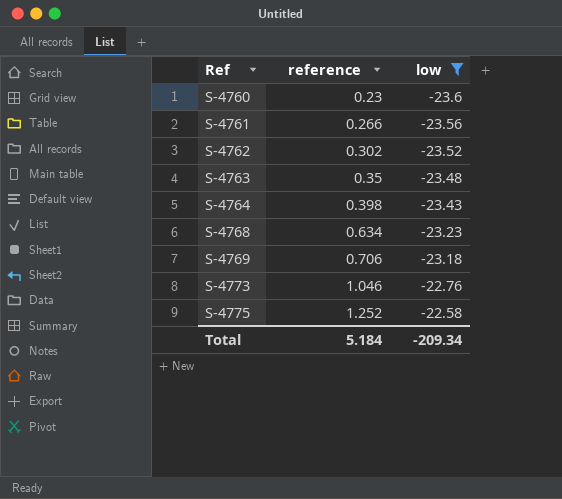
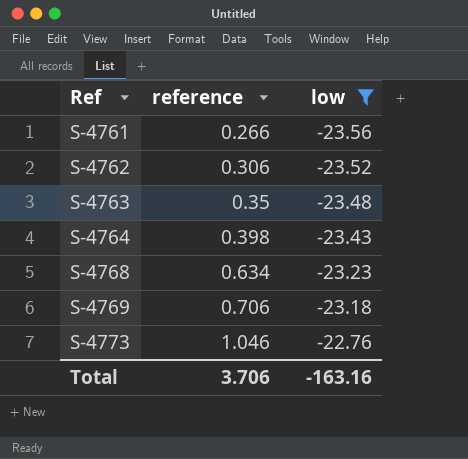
row S-4760: 0.23 | -23.6 -> none
row S-4775: 1.252 | -22.58 -> none
S-4762 | reference: 0.302 -> 0.306
Total | reference: 5.184 -> 3.706
Total | low: -209.34 -> -163.16

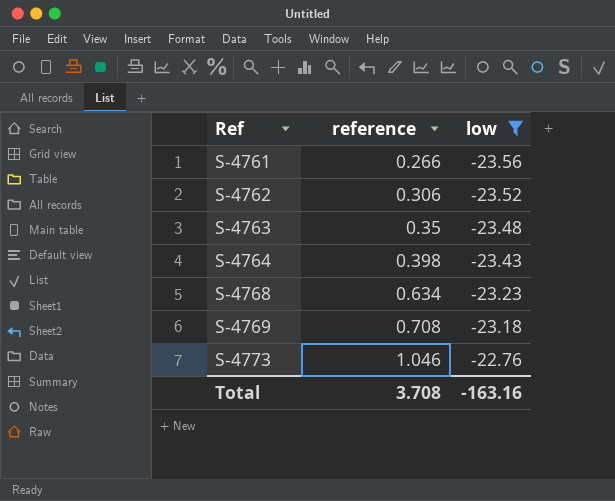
S-4769 | reference: 0.706 -> 0.708
Total | reference: 3.706 -> 3.708

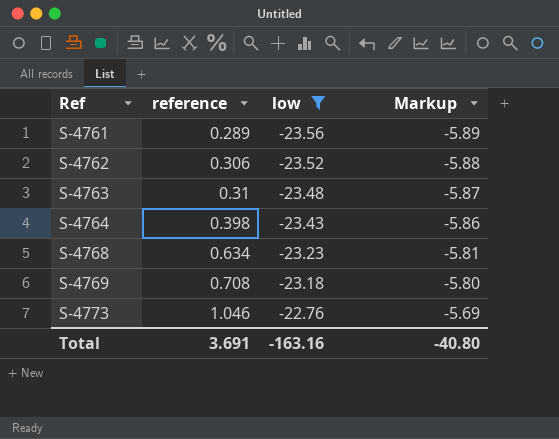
column Markup | formula: none -> [low] * 0.25
S-4761 | reference: 0.266 -> 0.289
S-4763 | reference: 0.35 -> 0.31
Total | reference: 3.708 -> 3.691

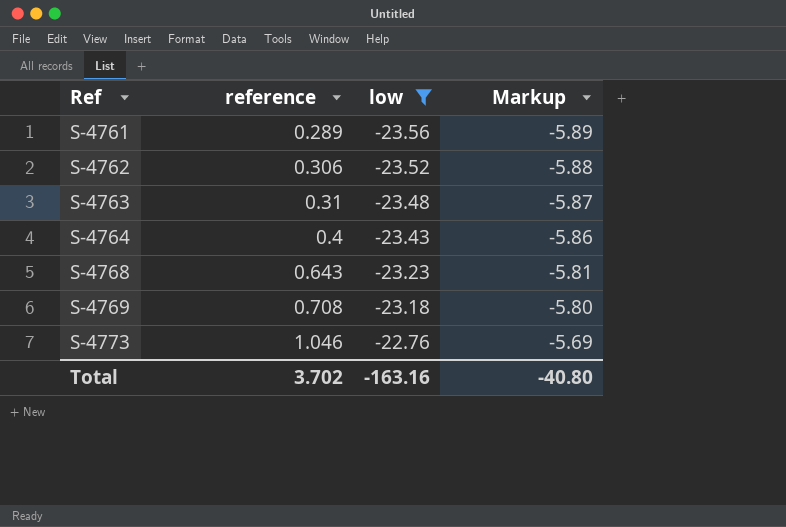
S-4764 | reference: 0.398 -> 0.4
S-4768 | reference: 0.634 -> 0.643
Total | reference: 3.691 -> 3.702

